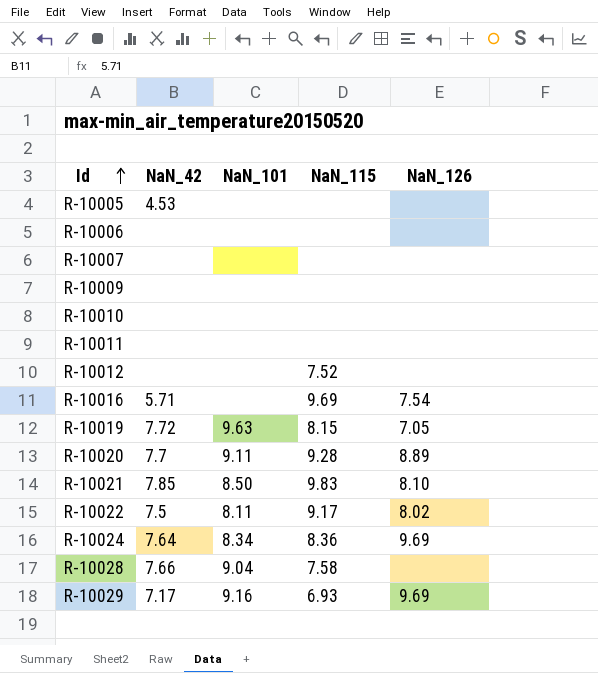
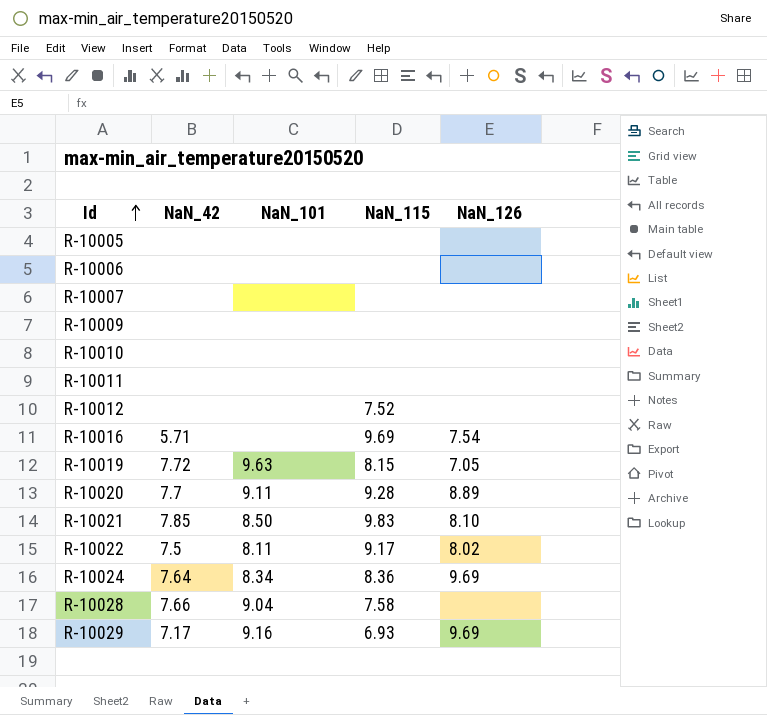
R-10005 | NaN_42: 4.53 -> none

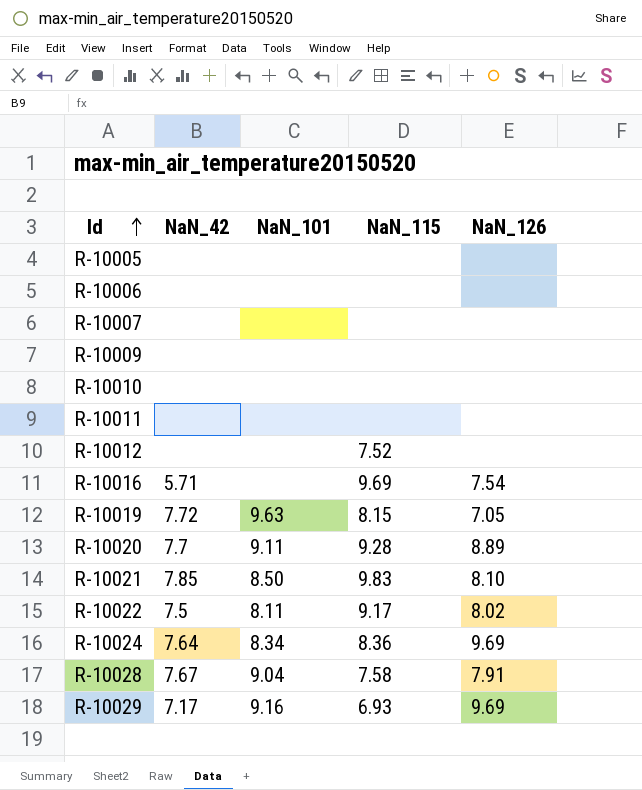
R-10028 | NaN_42: 7.66 -> 7.67
R-10028 | NaN_126: none -> 7.91

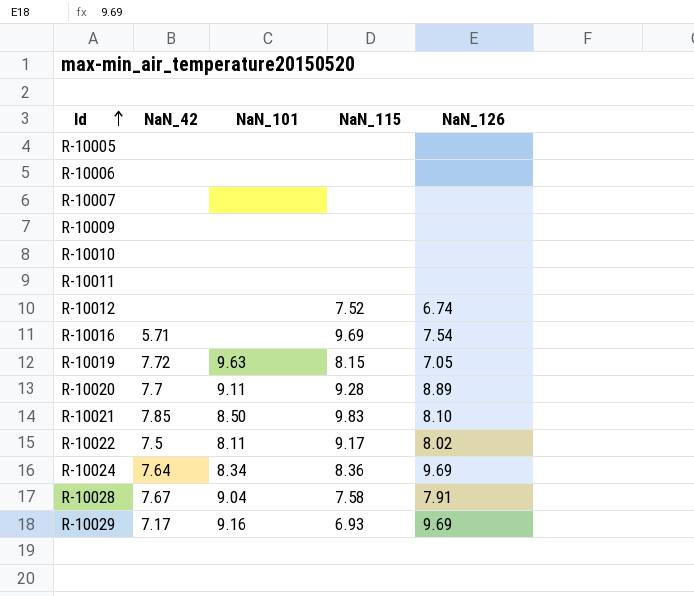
R-10012 | NaN_126: none -> 6.74

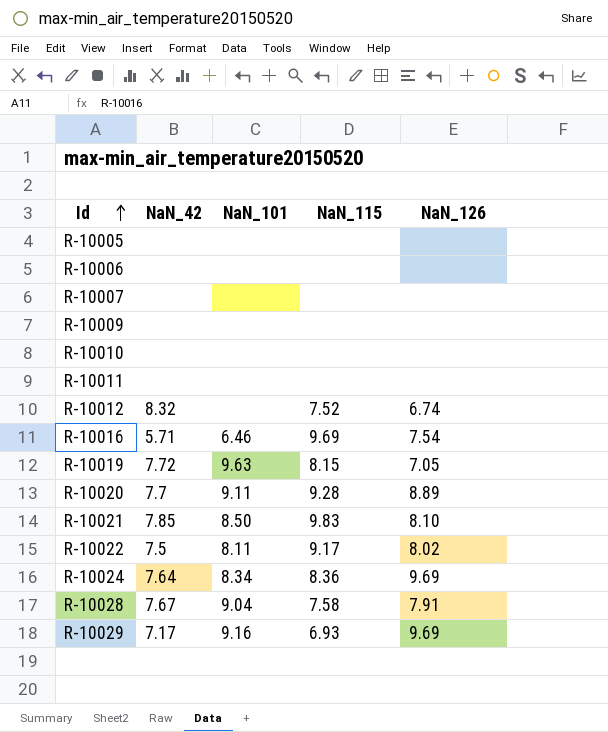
R-10012 | NaN_42: none -> 8.32
R-10016 | NaN_101: none -> 6.46

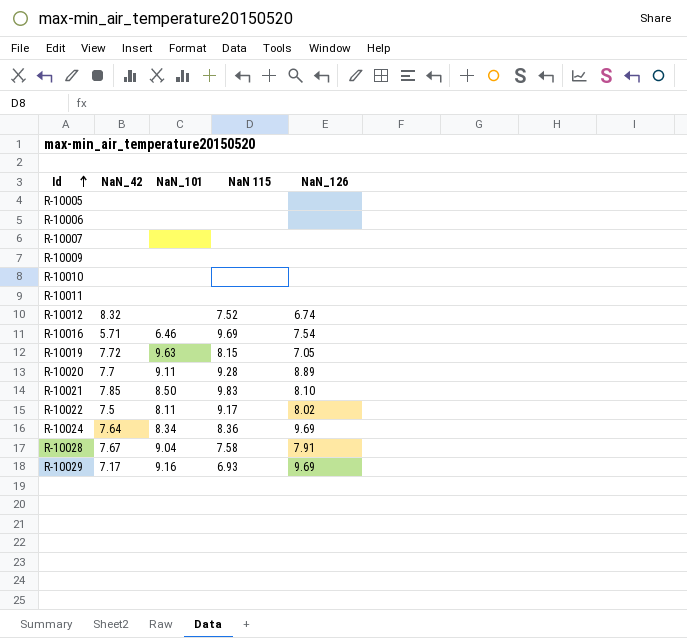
column name: NaN_115 -> NaN 115

